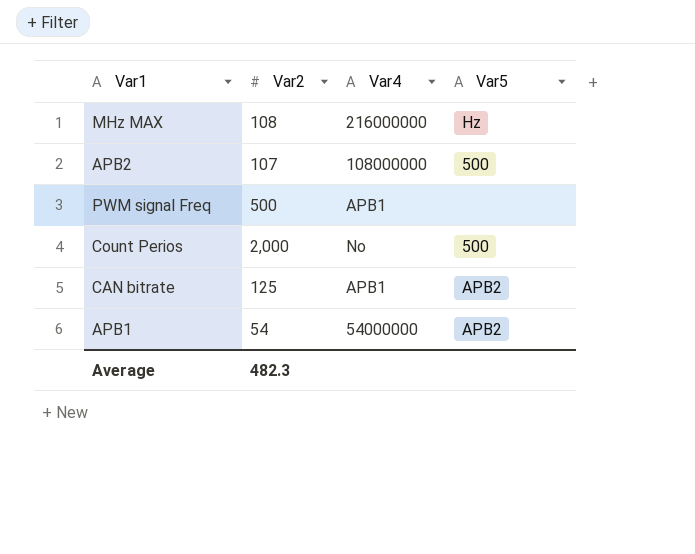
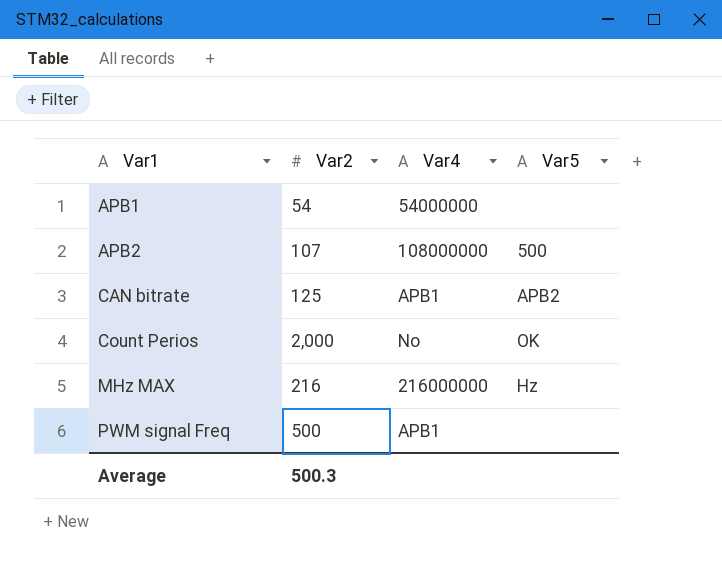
row order: none -> Var1 ascending
APB1 | Var5: APB2 -> none
Count Perios | Var5: 500 -> OK
MHz MAX | Var2: 108 -> 216
Average | Var2: 482.3 -> 500.3

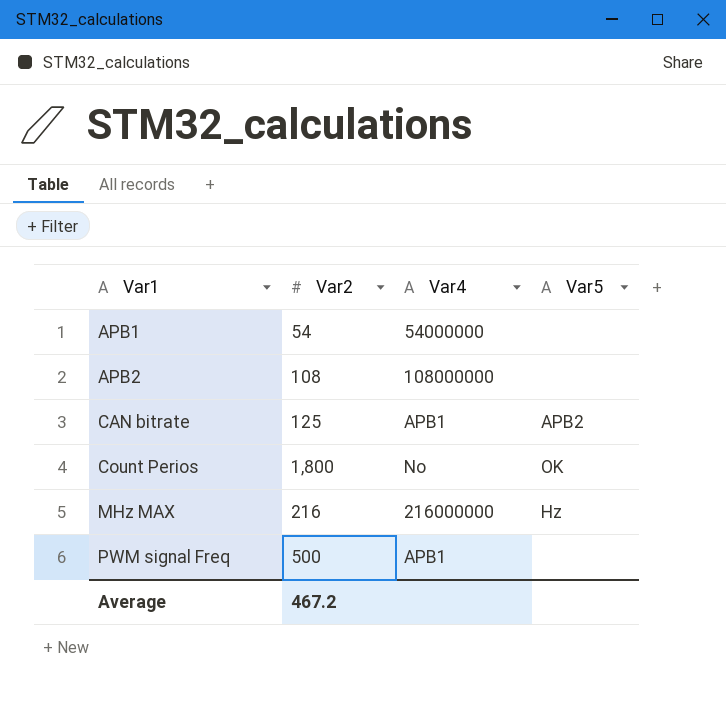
APB2 | Var2: 107 -> 108
APB2 | Var5: 500 -> none
Count Perios | Var2: 2,000 -> 1,800
Average | Var2: 500.3 -> 467.2

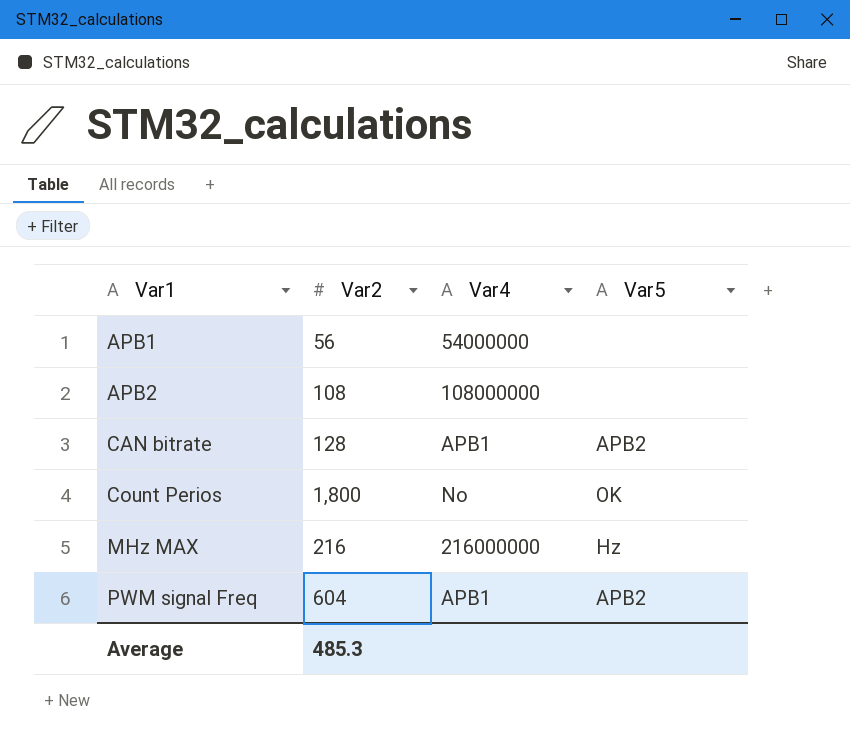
APB1 | Var2: 54 -> 56
CAN bitrate | Var2: 125 -> 128
PWM signal Freq | Var2: 500 -> 604
PWM signal Freq | Var5: none -> APB2
Average | Var2: 467.2 -> 485.3

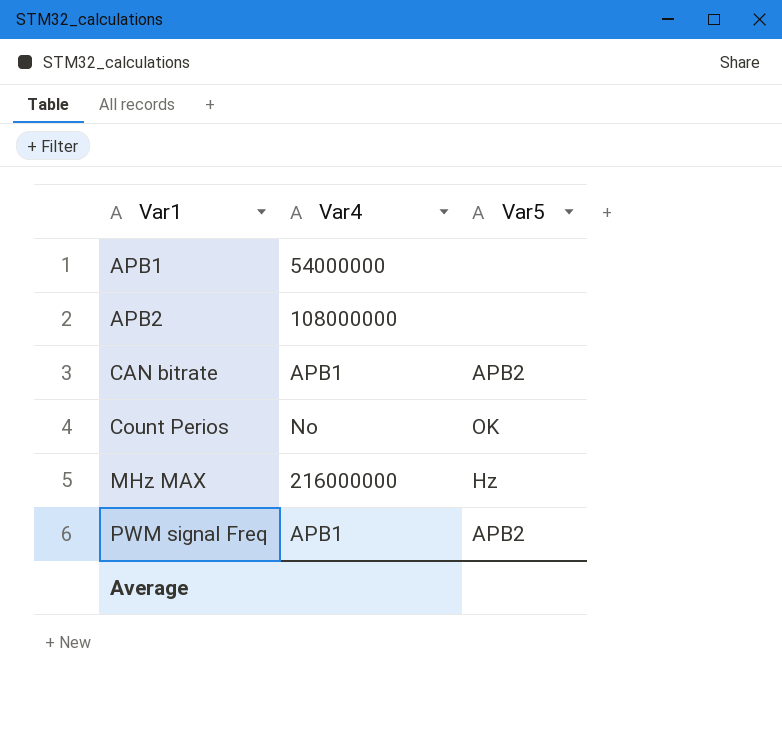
column Var2 | position: 2 -> none

